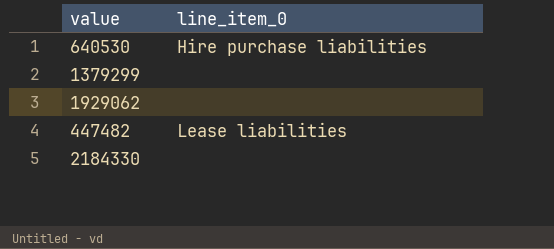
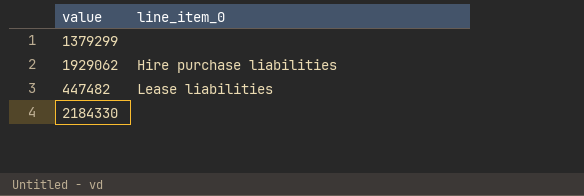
row 640530: Hire purchase liabilities -> none
1929062 | line_item_0: none -> Hire purchase liabilities

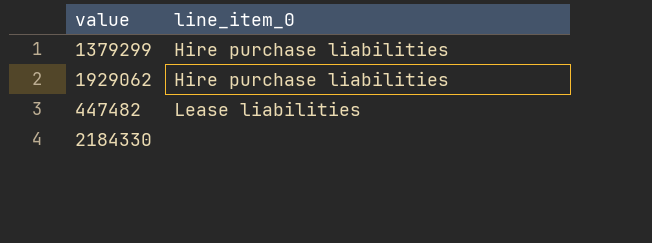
1379299 | line_item_0: none -> Hire purchase liabilities

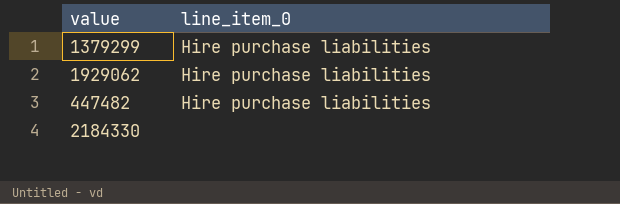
447482 | line_item_0: Lease liabilities -> Hire purchase liabilities

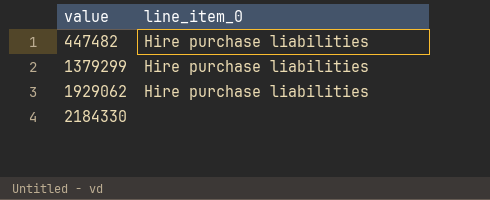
row order: none -> value ascending

